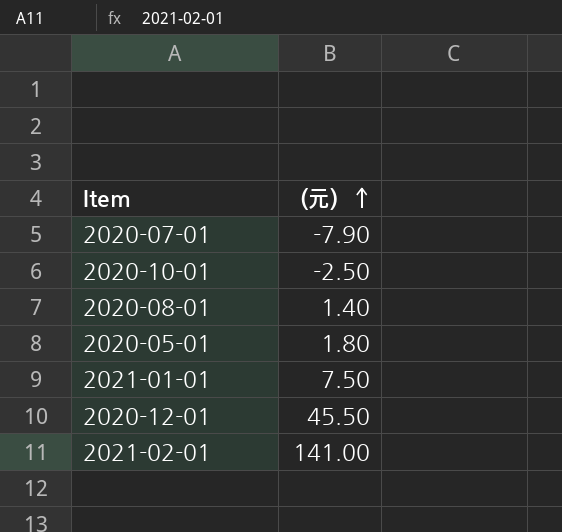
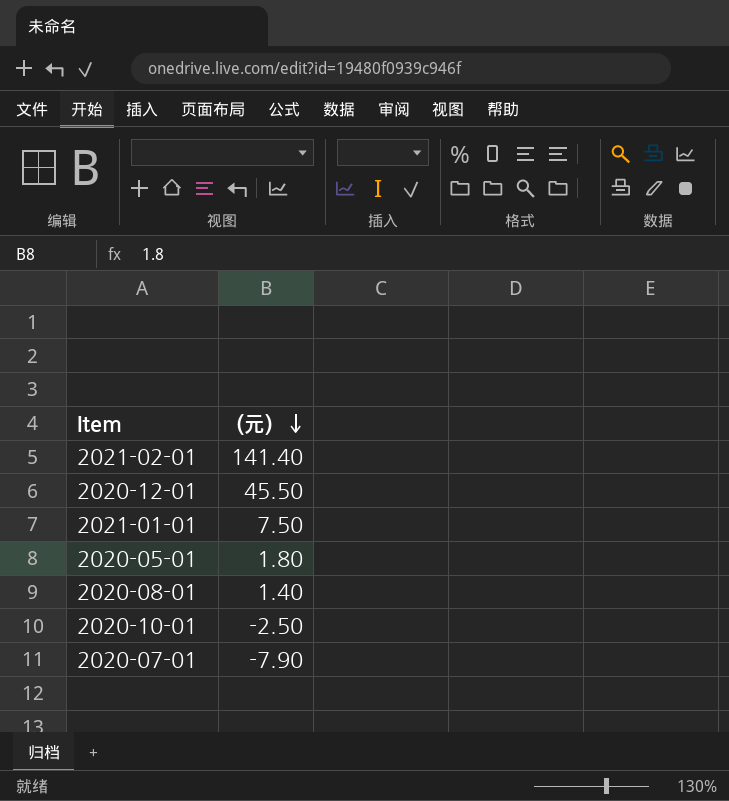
row order: (元) ascending -> (元) descending
2021-02-01 | (元): 141.00 -> 141.40

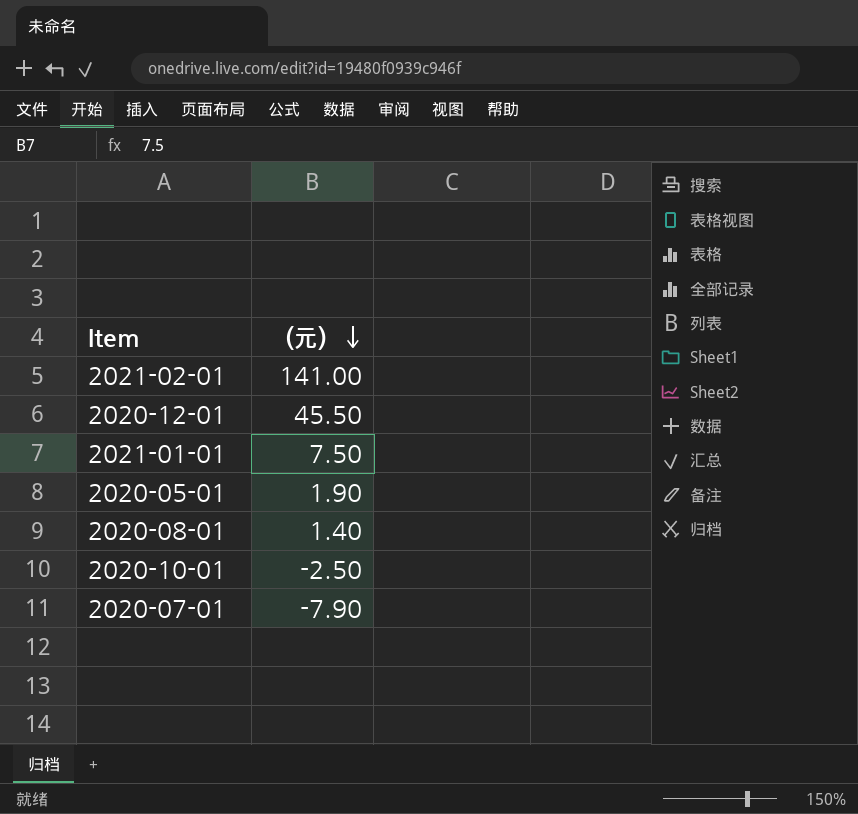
2021-02-01 | (元): 141.40 -> 141.00
2020-05-01 | (元): 1.80 -> 1.90

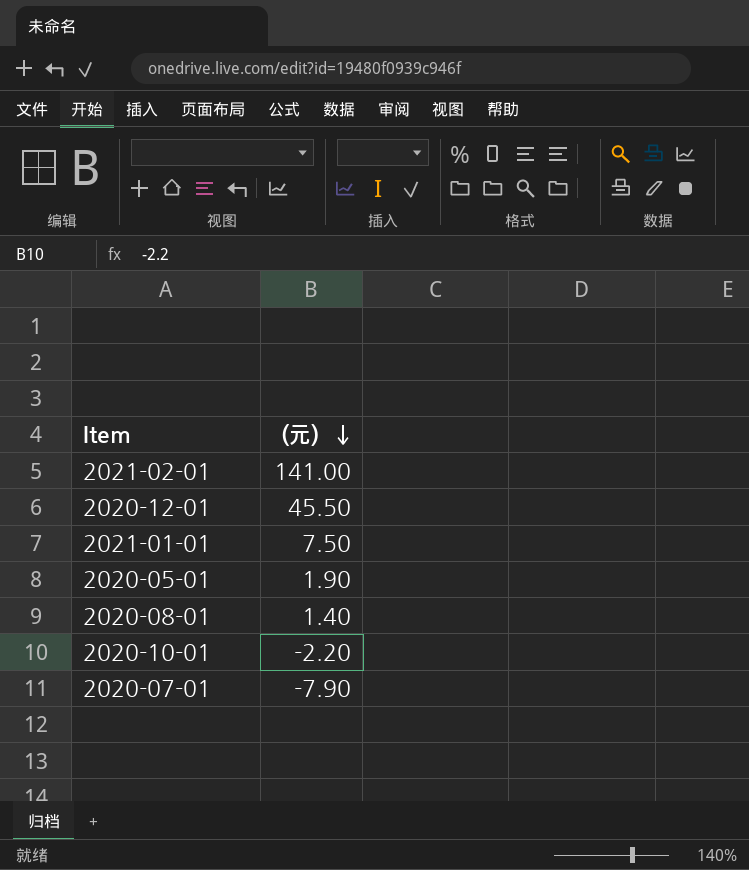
2020-10-01 | (元): -2.50 -> -2.20

